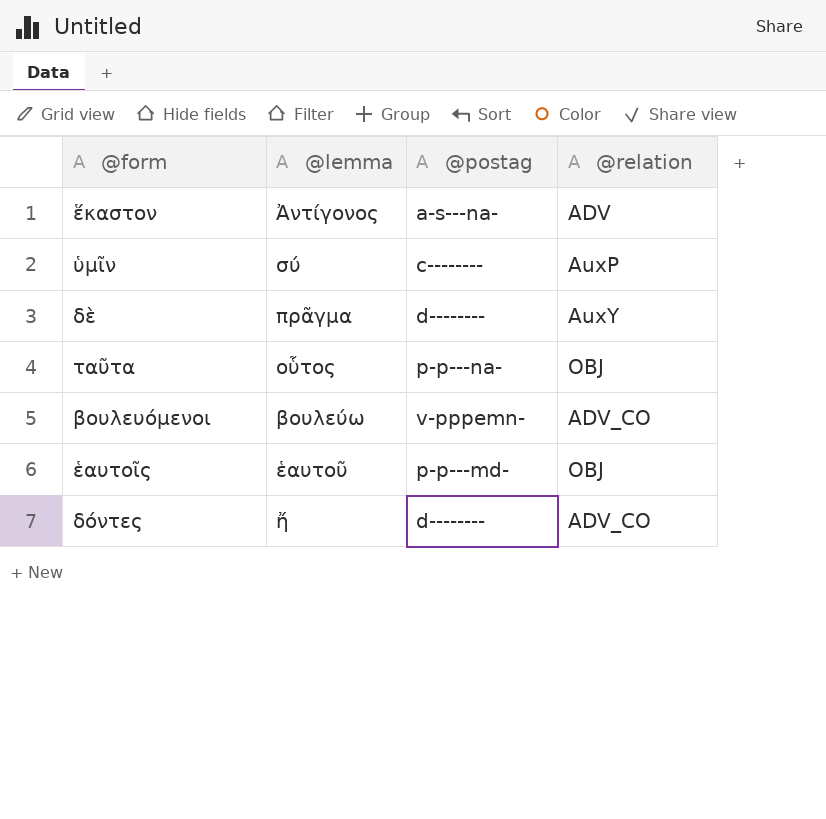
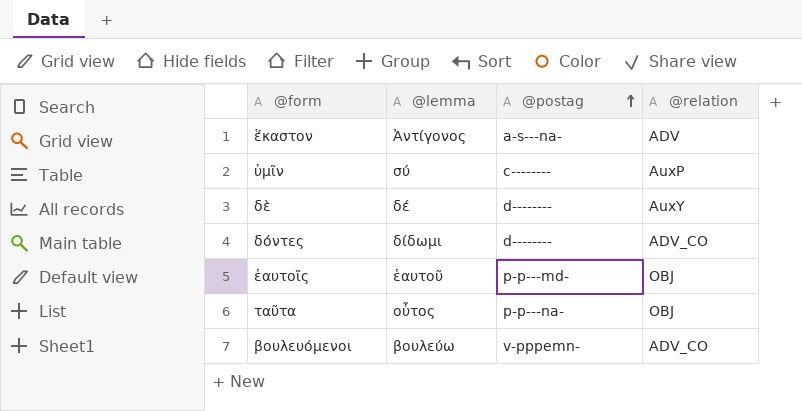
row order: none -> @postag ascending
δὲ | @lemma: πρᾶγμα -> δέ
δόντες | @lemma: ἤ -> δίδωμι

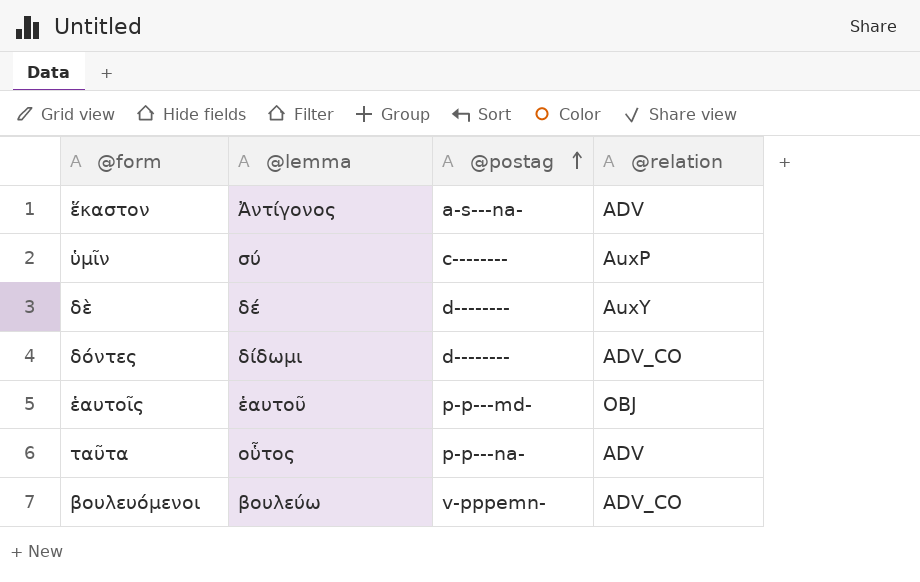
ταῦτα | @relation: OBJ -> ADV

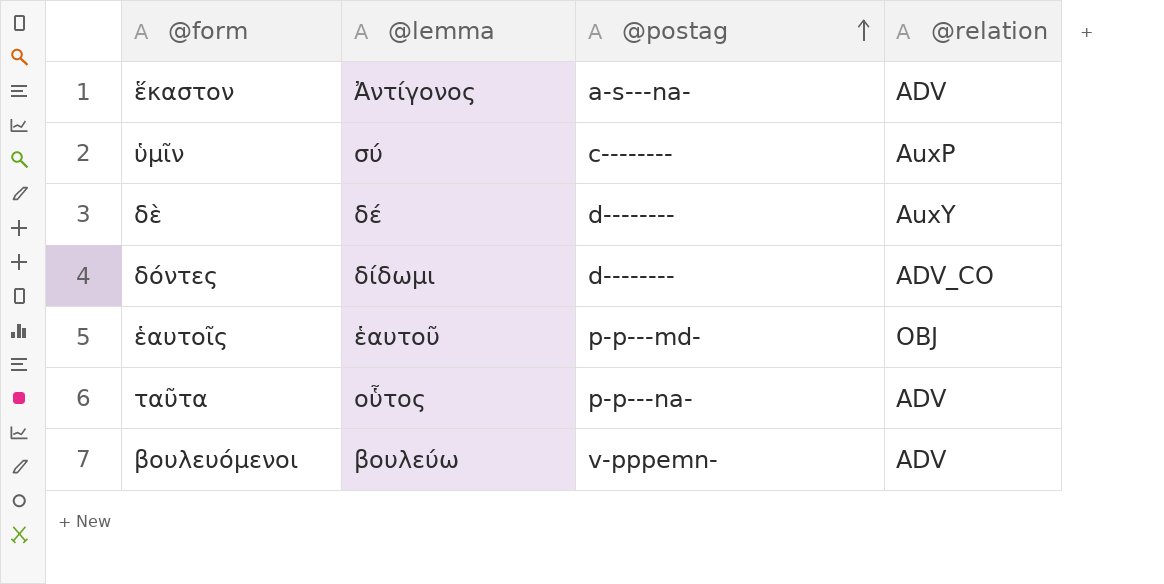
βουλευόμενοι | @relation: ADV_CO -> ADV

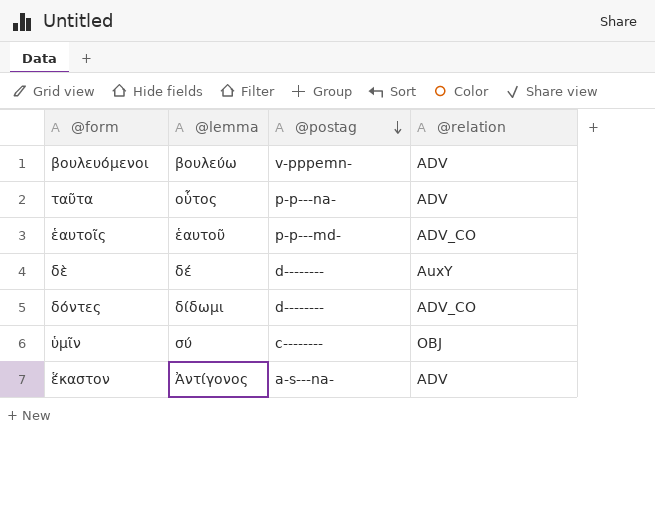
row order: @postag ascending -> @postag descending
ἑαυτοῖς | @relation: OBJ -> ADV_CO
ὑμῖν | @relation: AuxP -> OBJ

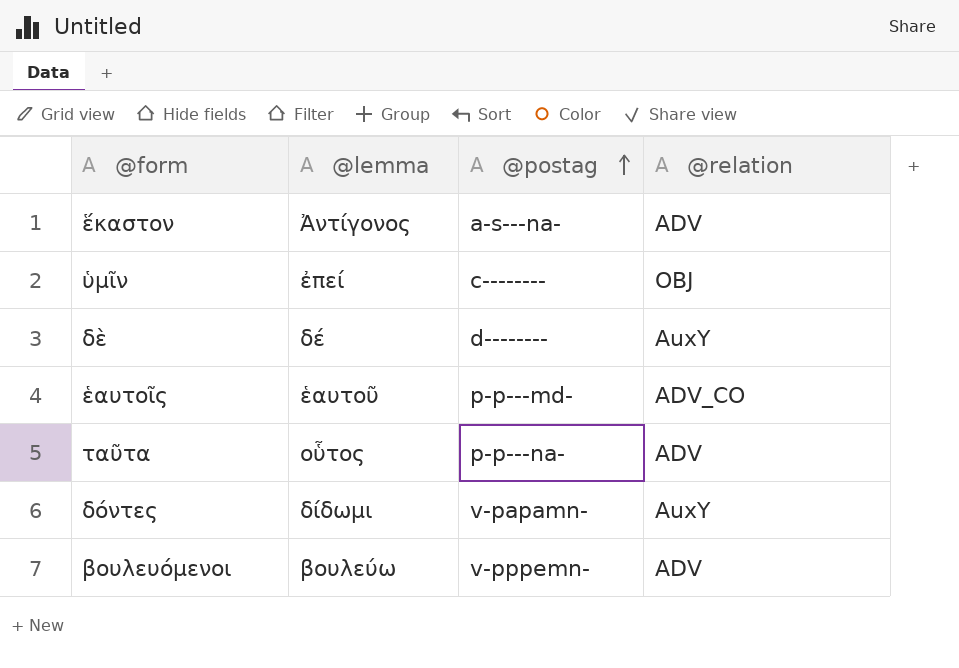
row order: @postag descending -> @postag ascending
ὑμῖν | @lemma: σύ -> ἐπεί
δόντες | @postag: d-------- -> v-papamn-
δόντες | @relation: ADV_CO -> AuxY

